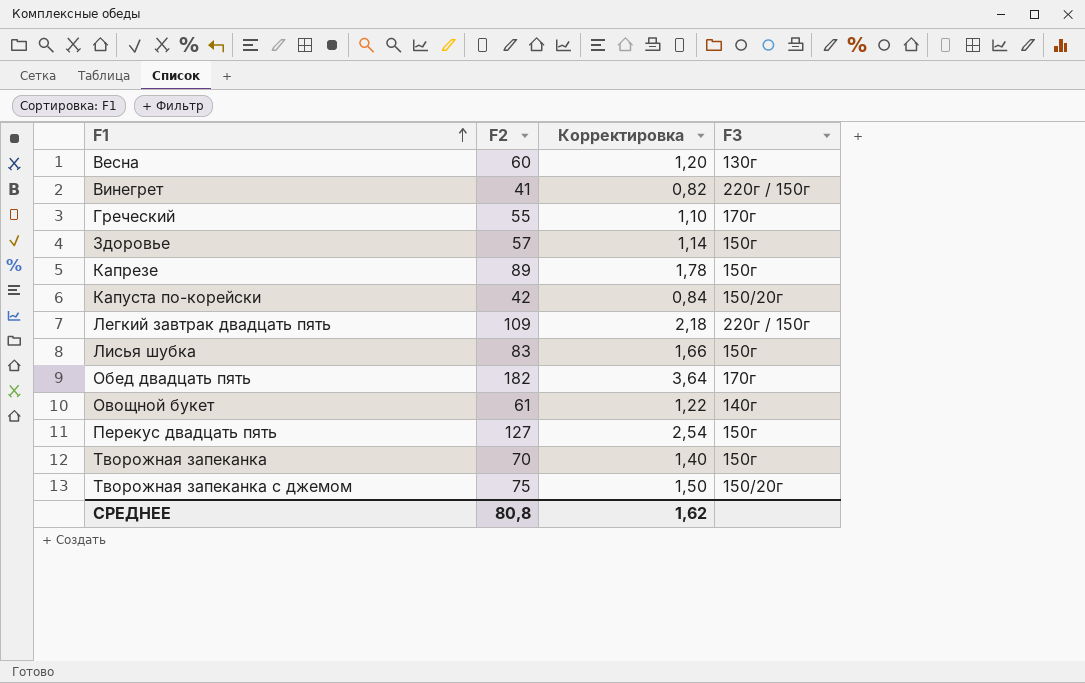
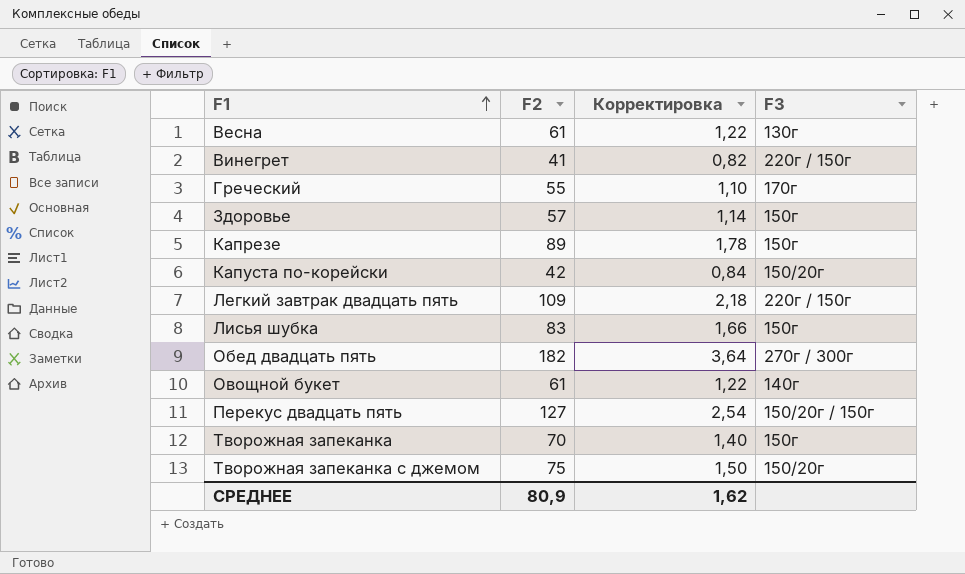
Весна | F2: 60 -> 61
Весна | Корректировка: 1,20 -> 1,22
Обед двадцать пять | F3: 170г -> 270г / 300г
Перекус двадцать пять | F3: 150г -> 150/20г / 150г
СРЕДНЕЕ | F2: 80,8 -> 80,9

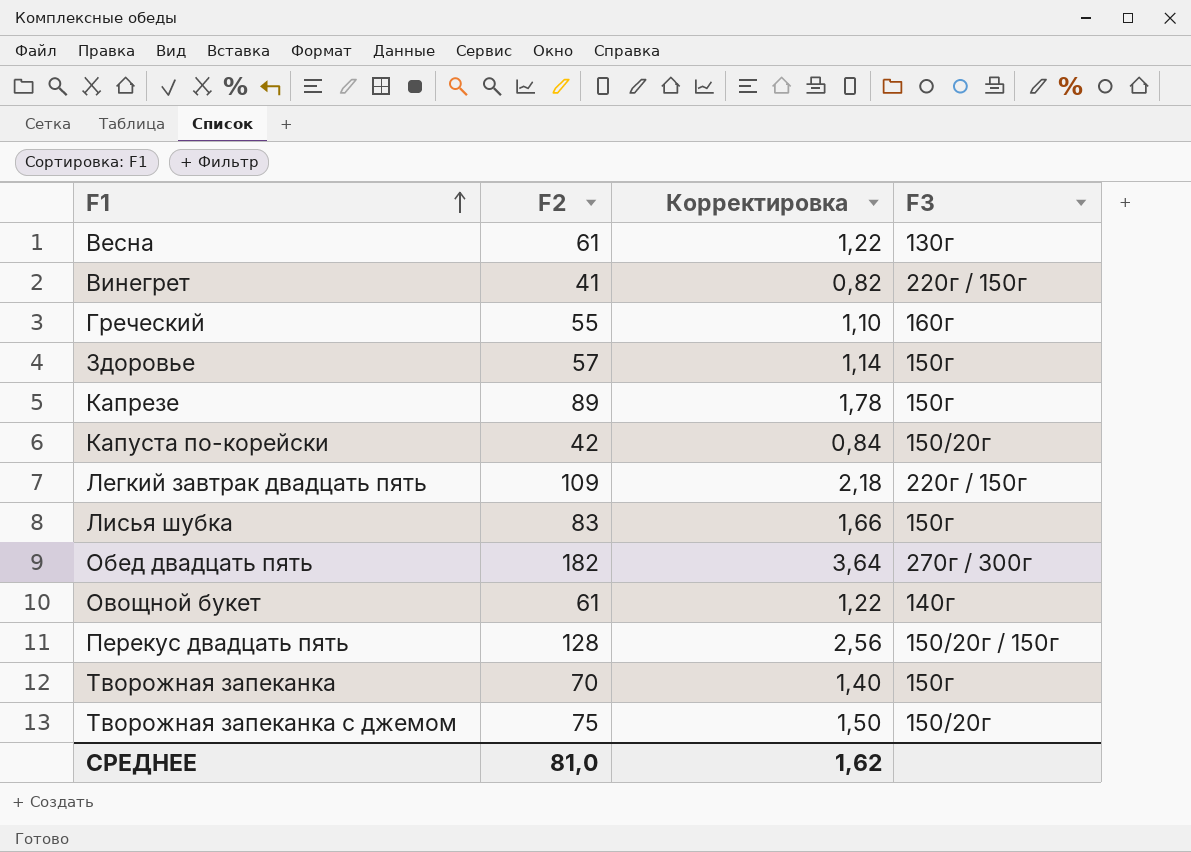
Греческий | F3: 170г -> 160г
Перекус двадцать пять | F2: 127 -> 128
Перекус двадцать пять | Корректировка: 2,54 -> 2,56
СРЕДНЕЕ | F2: 80,9 -> 81,0

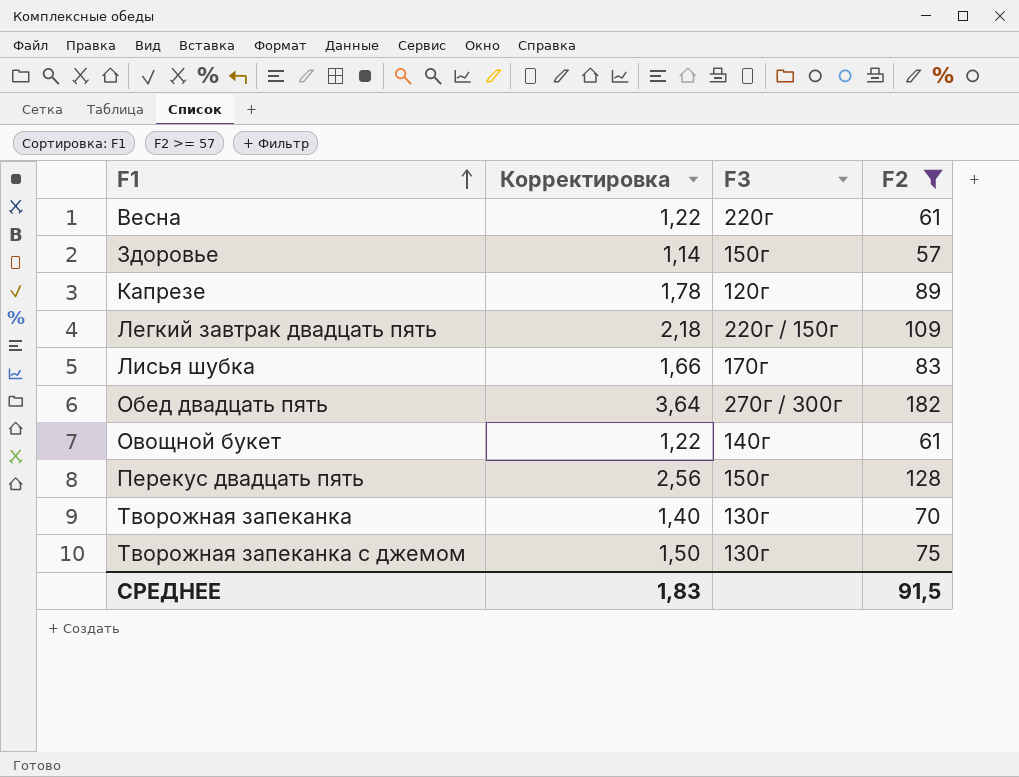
filter: none -> F2 >= 57
column F2 | position: 2 -> 4
Весна | F3: 130г -> 220г
Капрезе | F3: 150г -> 120г
Лисья шубка | F3: 150г -> 170г
Перекус двадцать пять | F3: 150/20г / 150г -> 150г
Творожная запеканка | F3: 150г -> 130г
Творожная запеканка с джемом | F3: 150/20г -> 130г
СРЕДНЕЕ | Корректировка: 1,62 -> 1,83
СРЕДНЕЕ | F2: 81,0 -> 91,5

